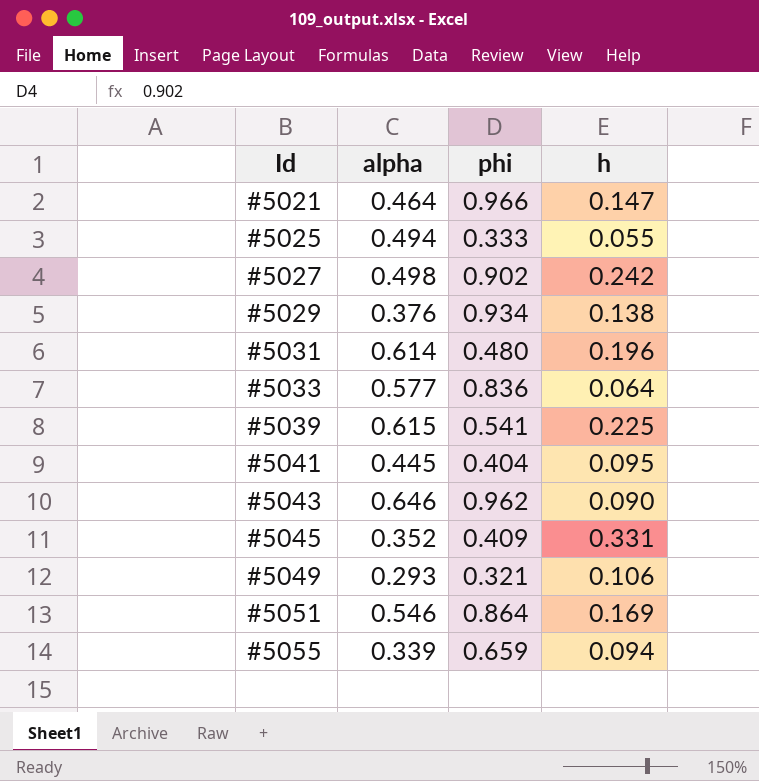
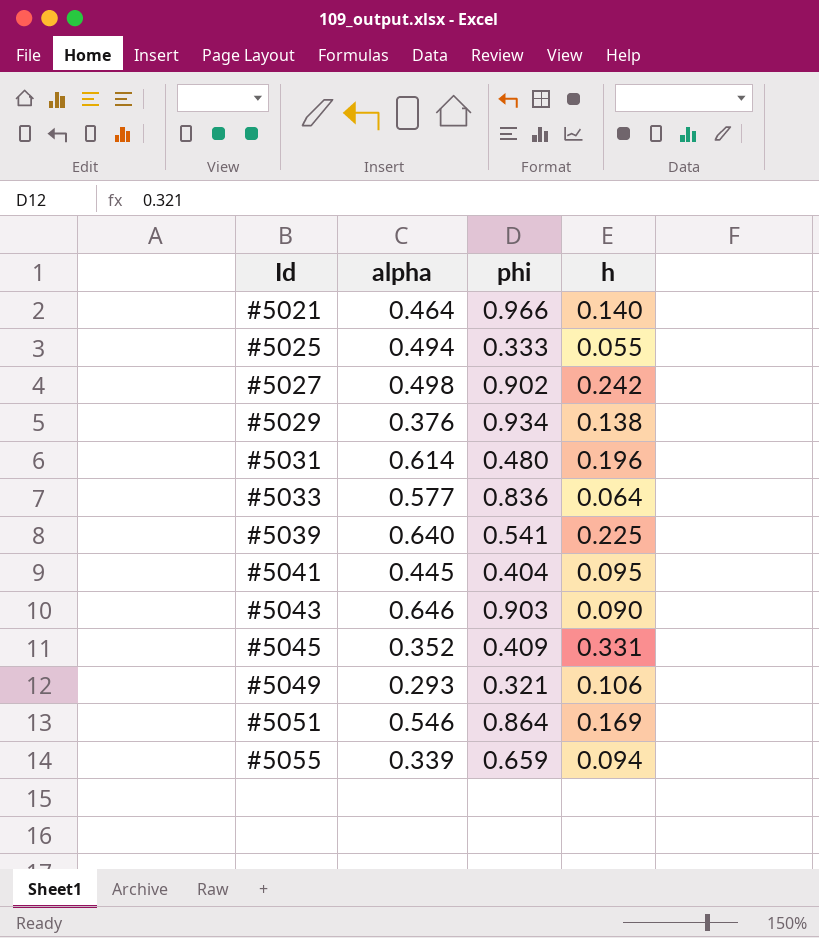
#5021 | h: 0.147 -> 0.140
#5039 | alpha: 0.615 -> 0.640
#5043 | phi: 0.962 -> 0.903

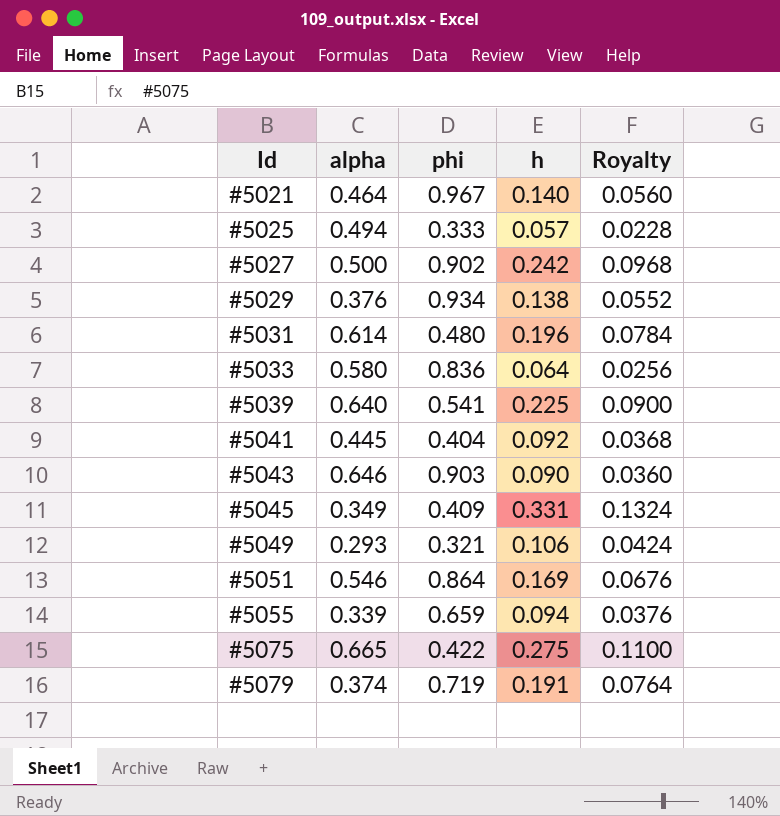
column Royalty | formula: none -> [h] * 0.4
#5021 | phi: 0.966 -> 0.967
#5025 | h: 0.055 -> 0.057
#5027 | alpha: 0.498 -> 0.500
#5033 | alpha: 0.577 -> 0.580
#5041 | h: 0.095 -> 0.092
#5045 | alpha: 0.352 -> 0.349
row #5075: none -> 0.665 | 0.422 | 0.275 | 0.1100
row #5079: none -> 0.374 | 0.719 | 0.191 | 0.0764

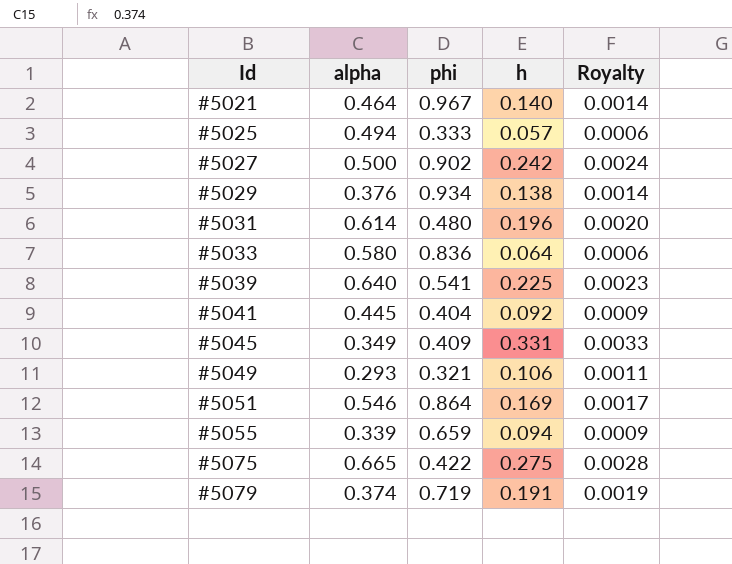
column Royalty | formula: [h] * 0.4 -> [h] * 0.01
row #5043: 0.646 | 0.903 | 0.090 | 0.0360 -> none

